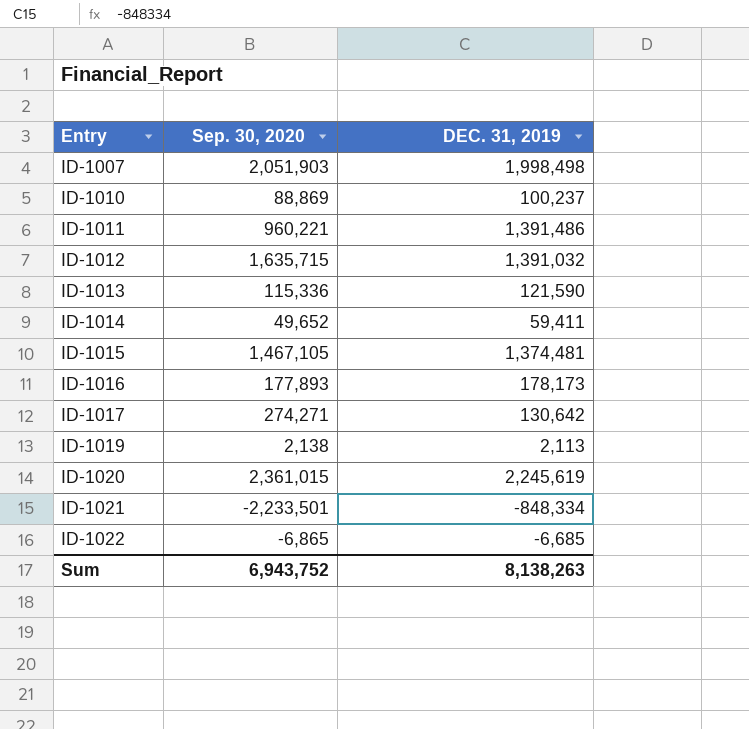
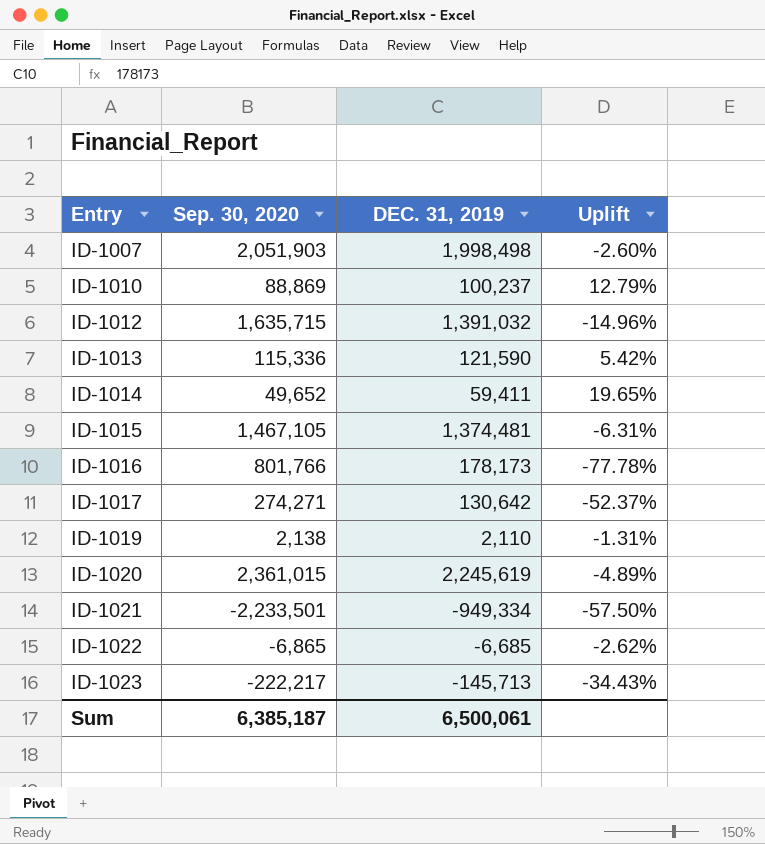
column Uplift | formula: none -> ([DEC. 31, 2019] - [Sep. 30, 2020]) / [Sep. 30, 2020]
row ID-1011: 960,221 | 1,391,486 -> none
ID-1016 | Sep. 30, 2020: 177,893 -> 801,766
ID-1019 | DEC. 31, 2019: 2,113 -> 2,110
ID-1021 | DEC. 31, 2019: -848,334 -> -949,334
row ID-1023: none -> -222,217 | -145,713 | -34.43%
Sum | Sep. 30, 2020: 6,943,752 -> 6,385,187
Sum | DEC. 31, 2019: 8,138,263 -> 6,500,061

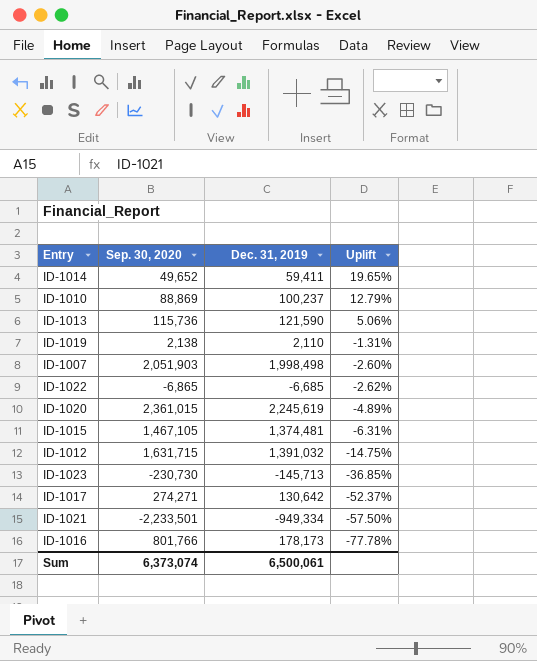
row order: Entry ascending -> Uplift descending
column name: DEC. 31, 2019 -> Dec. 31, 2019
ID-1013 | Sep. 30, 2020: 115,336 -> 115,736
ID-1013 | Uplift: 5.42% -> 5.06%
ID-1012 | Sep. 30, 2020: 1,635,715 -> 1,631,715
ID-1012 | Uplift: -14.96% -> -14.75%
ID-1023 | Sep. 30, 2020: -222,217 -> -230,730
ID-1023 | Uplift: -34.43% -> -36.85%
Sum | Sep. 30, 2020: 6,385,187 -> 6,373,074

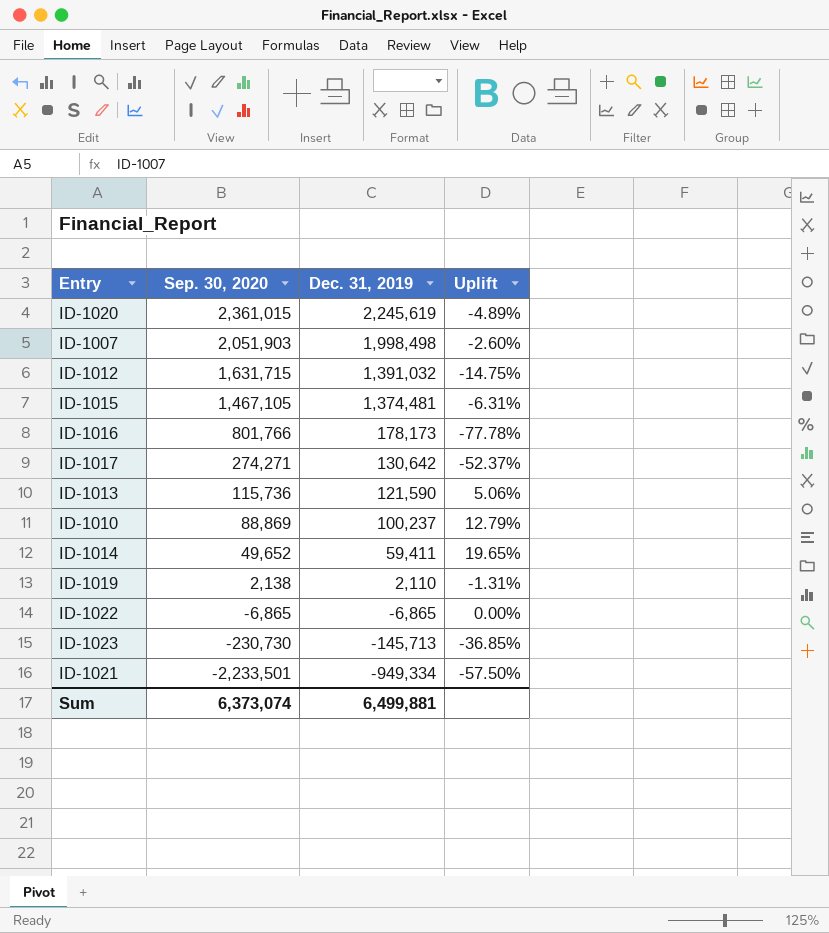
row order: Uplift descending -> Sep. 30, 2020 descending
ID-1022 | Dec. 31, 2019: -6,685 -> -6,865
ID-1022 | Uplift: -2.62% -> 0.00%
Sum | Dec. 31, 2019: 6,500,061 -> 6,499,881

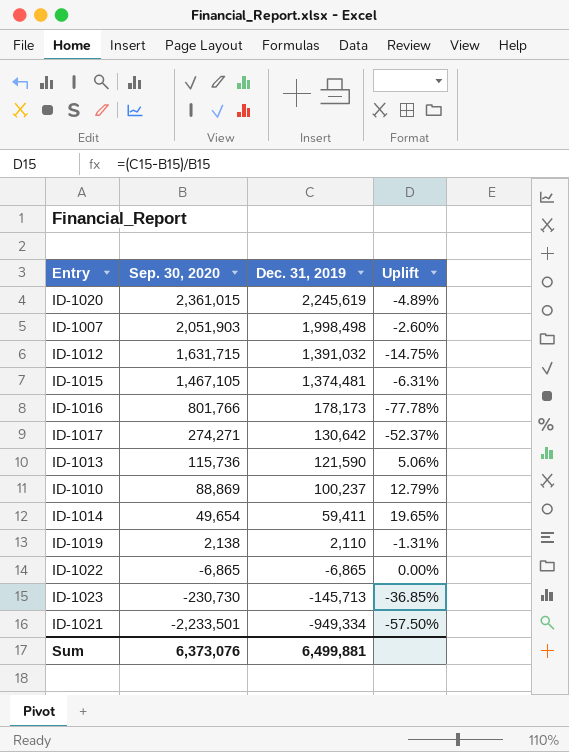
ID-1014 | Sep. 30, 2020: 49,652 -> 49,654
Sum | Sep. 30, 2020: 6,373,074 -> 6,373,076

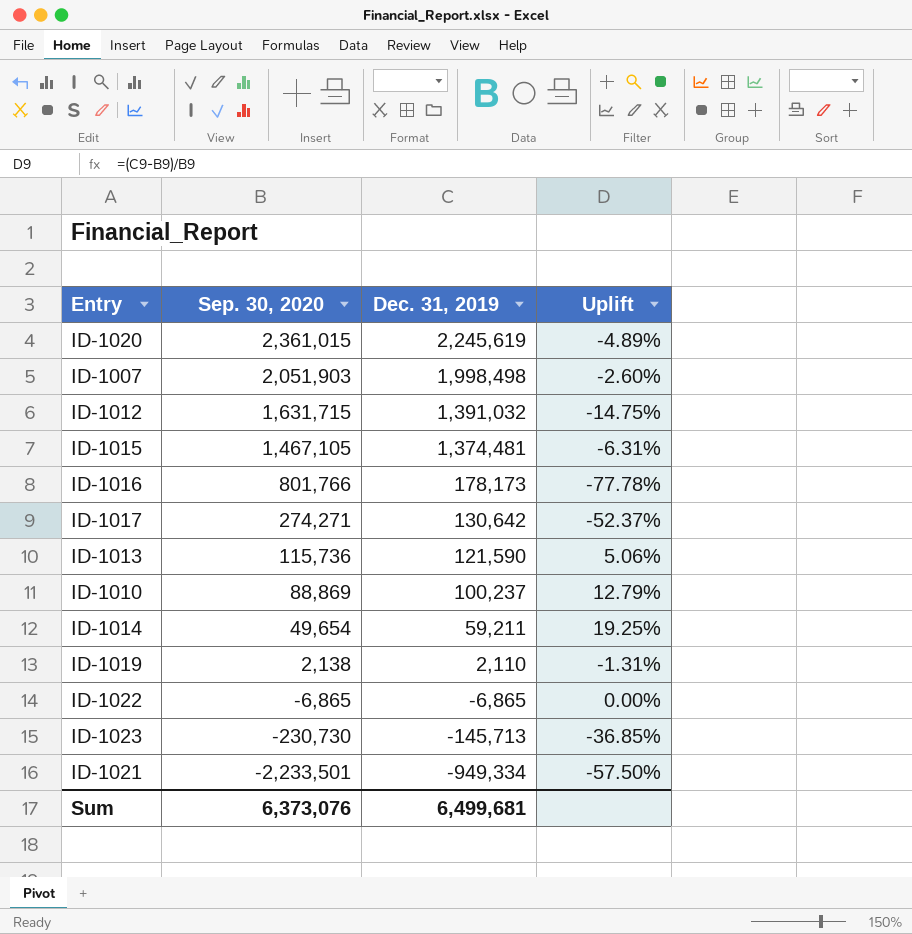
ID-1014 | Dec. 31, 2019: 59,411 -> 59,211
ID-1014 | Uplift: 19.65% -> 19.25%
Sum | Dec. 31, 2019: 6,499,881 -> 6,499,681

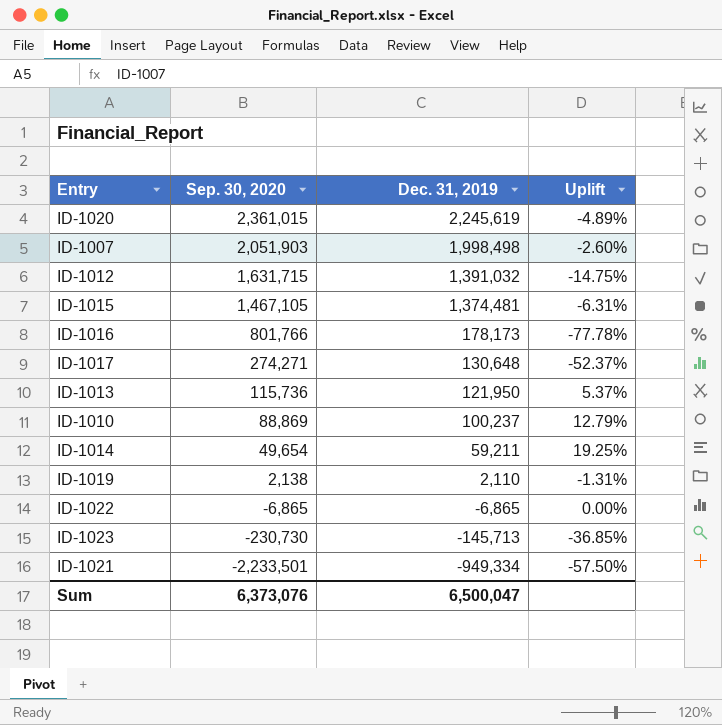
ID-1017 | Dec. 31, 2019: 130,642 -> 130,648
ID-1013 | Dec. 31, 2019: 121,590 -> 121,950
ID-1013 | Uplift: 5.06% -> 5.37%
Sum | Dec. 31, 2019: 6,499,681 -> 6,500,047

